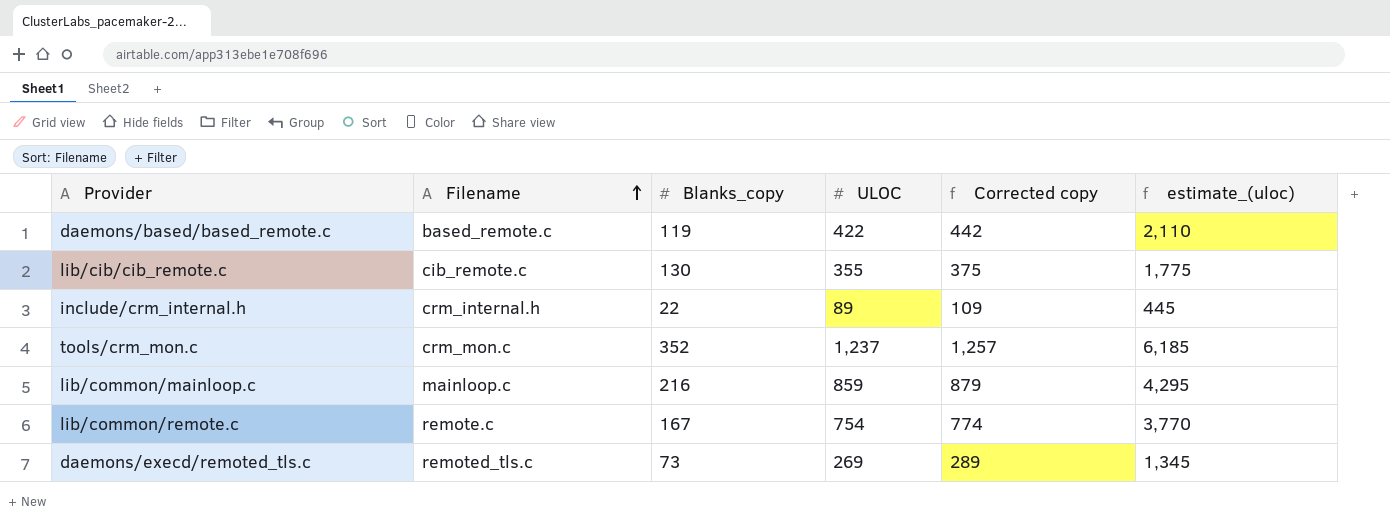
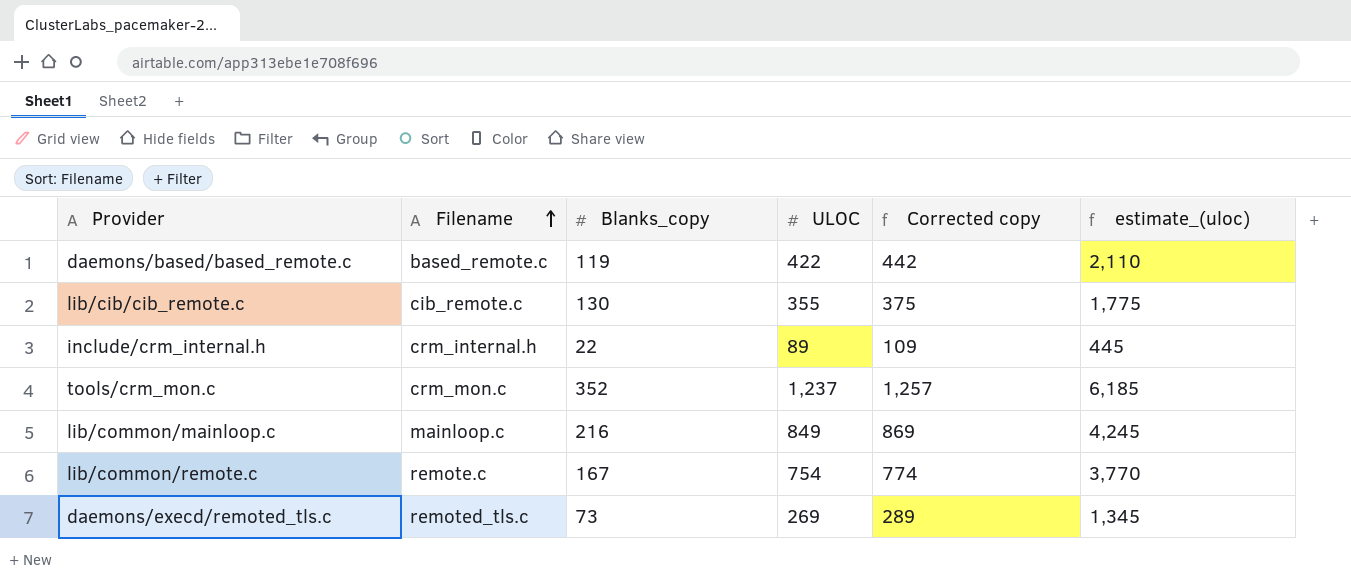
lib/common/mainloop.c | ULOC: 859 -> 849
lib/common/mainloop.c | Corrected copy: 879 -> 869
lib/common/mainloop.c | estimate_(uloc): 4,295 -> 4,245

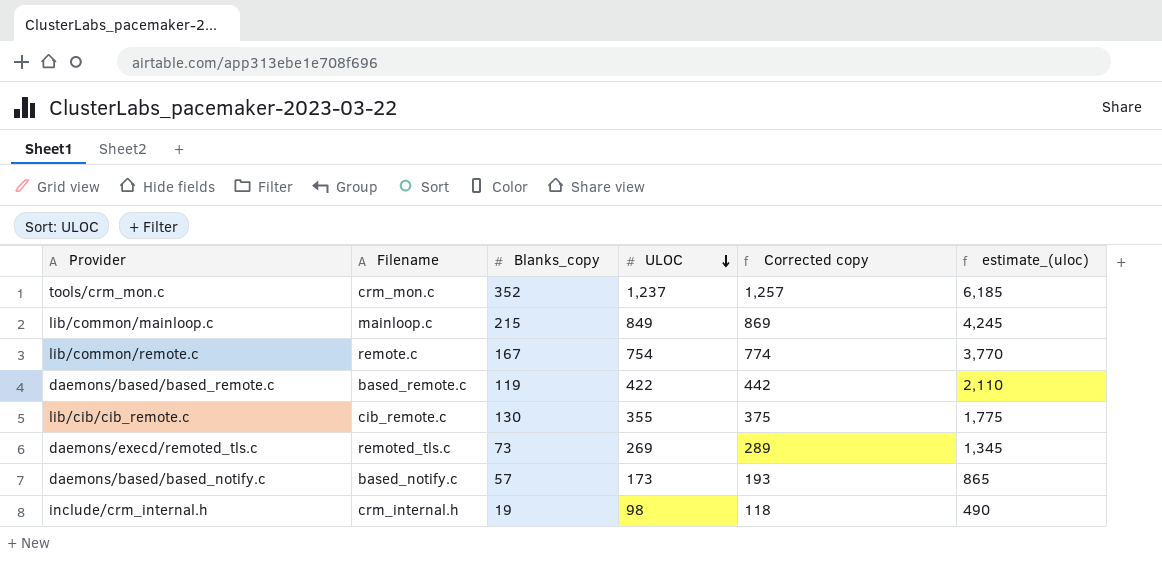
row order: Filename ascending -> ULOC descending
lib/common/mainloop.c | Blanks_copy: 216 -> 215
row daemons/based/based_notify.c: none -> based_notify.c | 57 | 173 | 193 | 865
include/crm_internal.h | Blanks_copy: 22 -> 19
include/crm_internal.h | ULOC: 89 -> 98
include/crm_internal.h | Corrected copy: 109 -> 118
include/crm_internal.h | estimate_(uloc): 445 -> 490

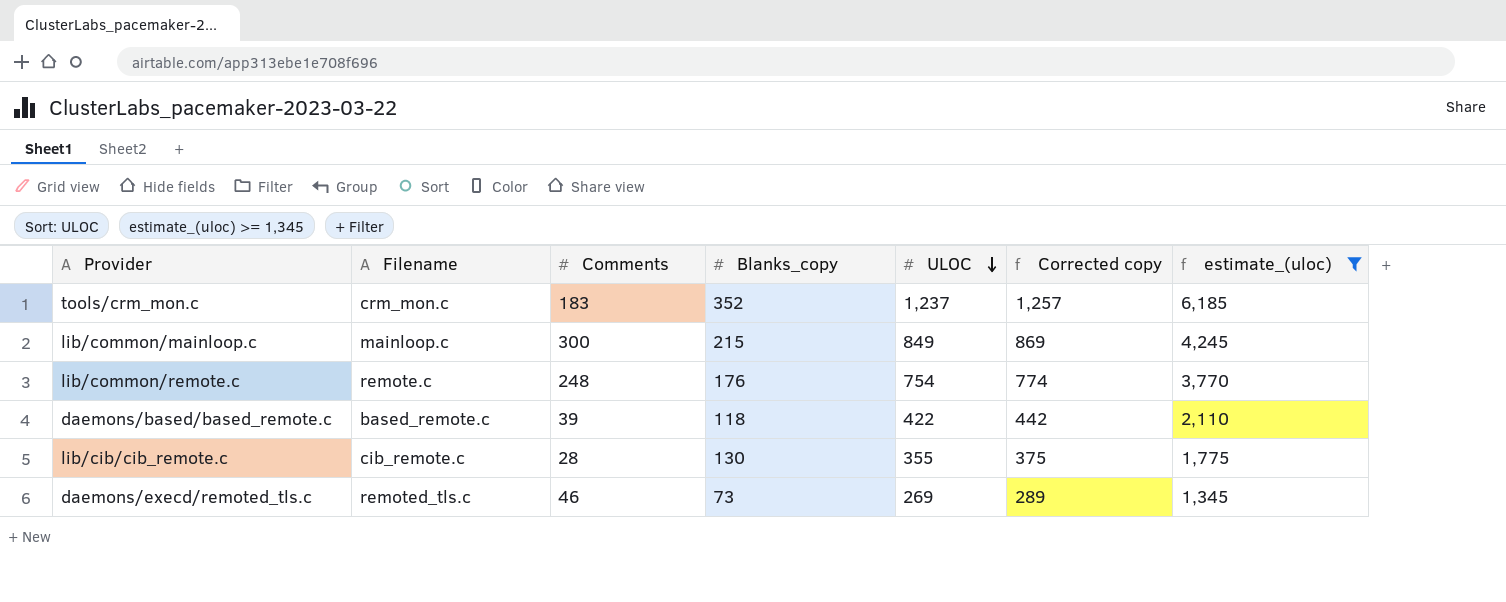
filter: none -> estimate_(uloc) >= 1,345
column Comments | position: none -> 3
lib/common/remote.c | Blanks_copy: 167 -> 176
daemons/based/based_remote.c | Blanks_copy: 119 -> 118

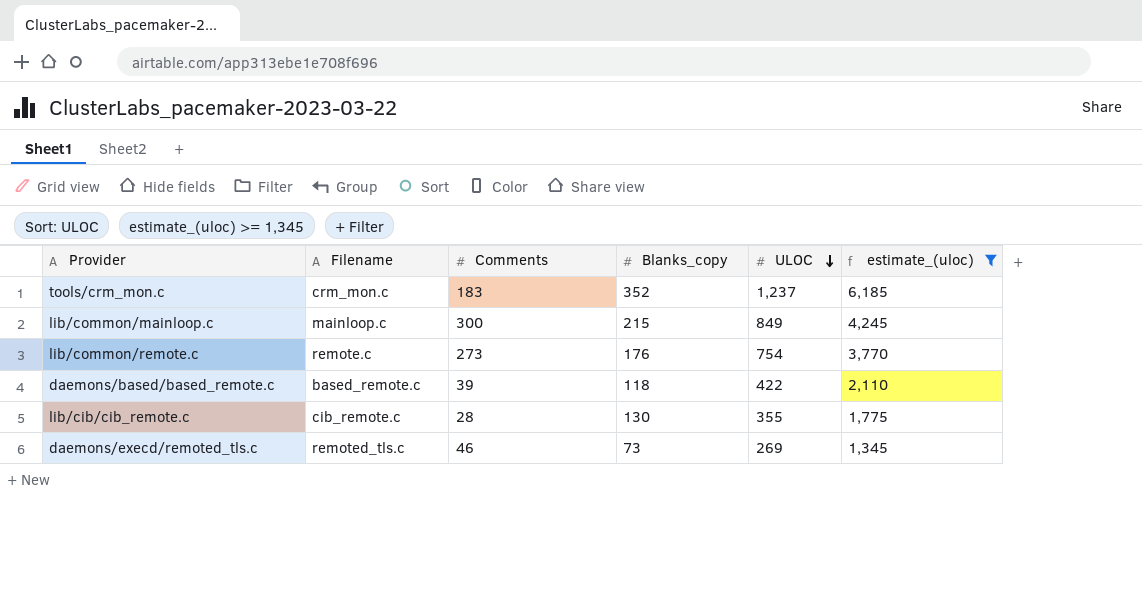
column Corrected copy | formula: [ULOC] + 20 -> none
lib/common/remote.c | Comments: 248 -> 273

